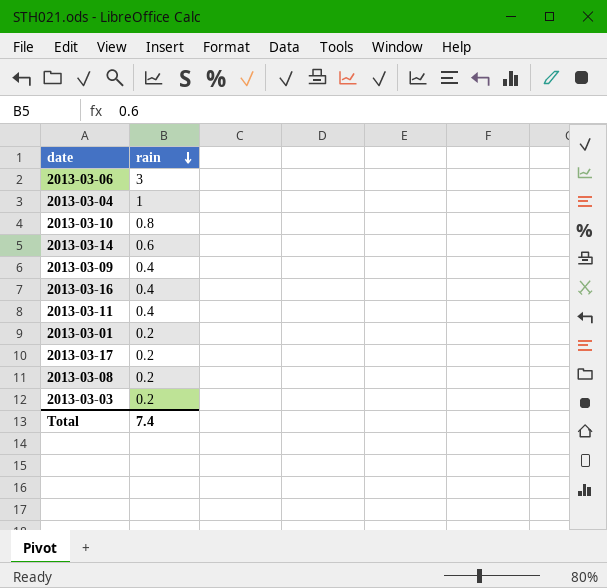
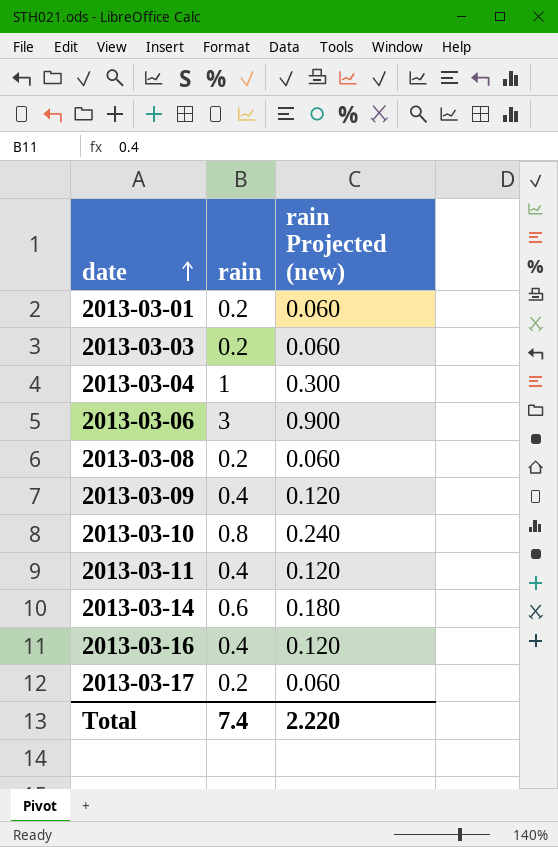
row order: rain descending -> date ascending
column rain Projected (new) | formula: none -> [rain] * 0.3

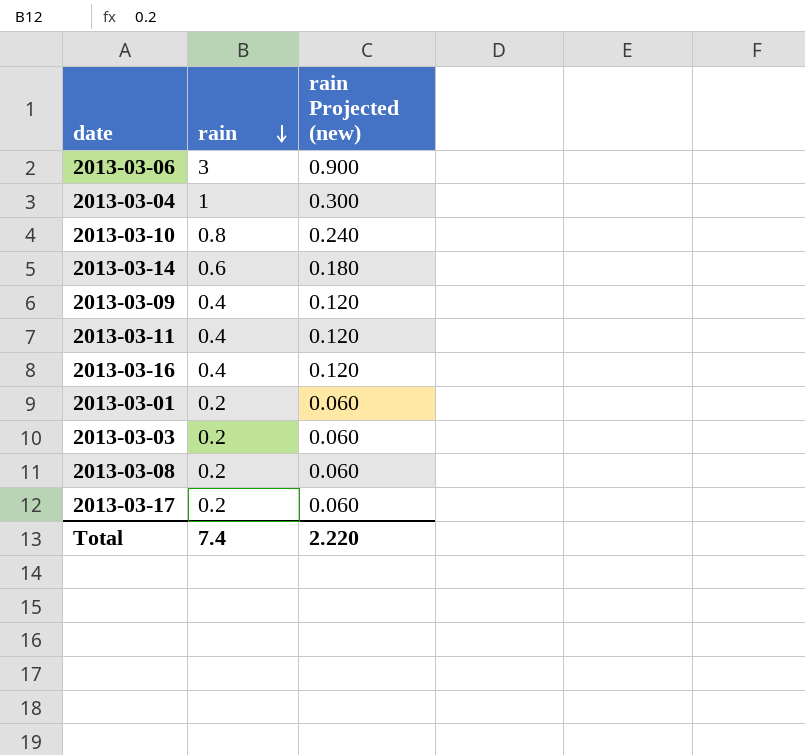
row order: date ascending -> rain descending

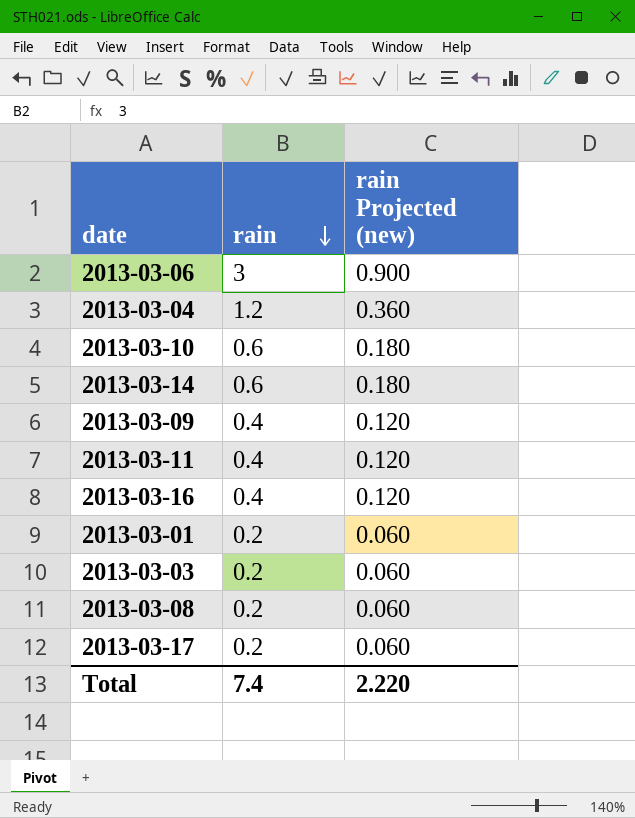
2013-03-04 | rain: 1 -> 1.2
2013-03-04 | rain Projected (new): 0.300 -> 0.360
2013-03-10 | rain: 0.8 -> 0.6
2013-03-10 | rain Projected (new): 0.240 -> 0.180

